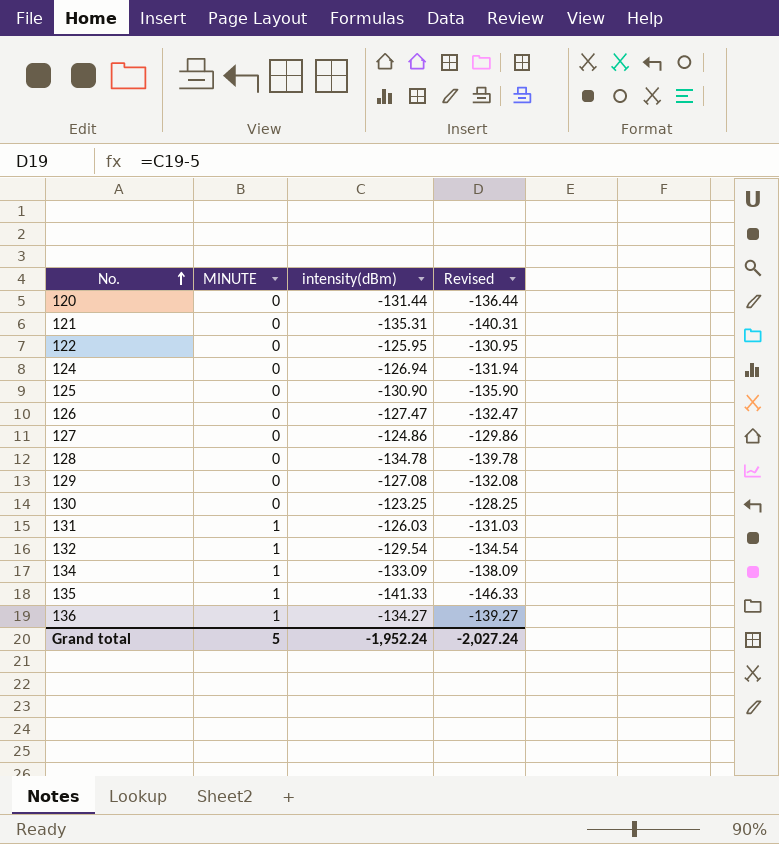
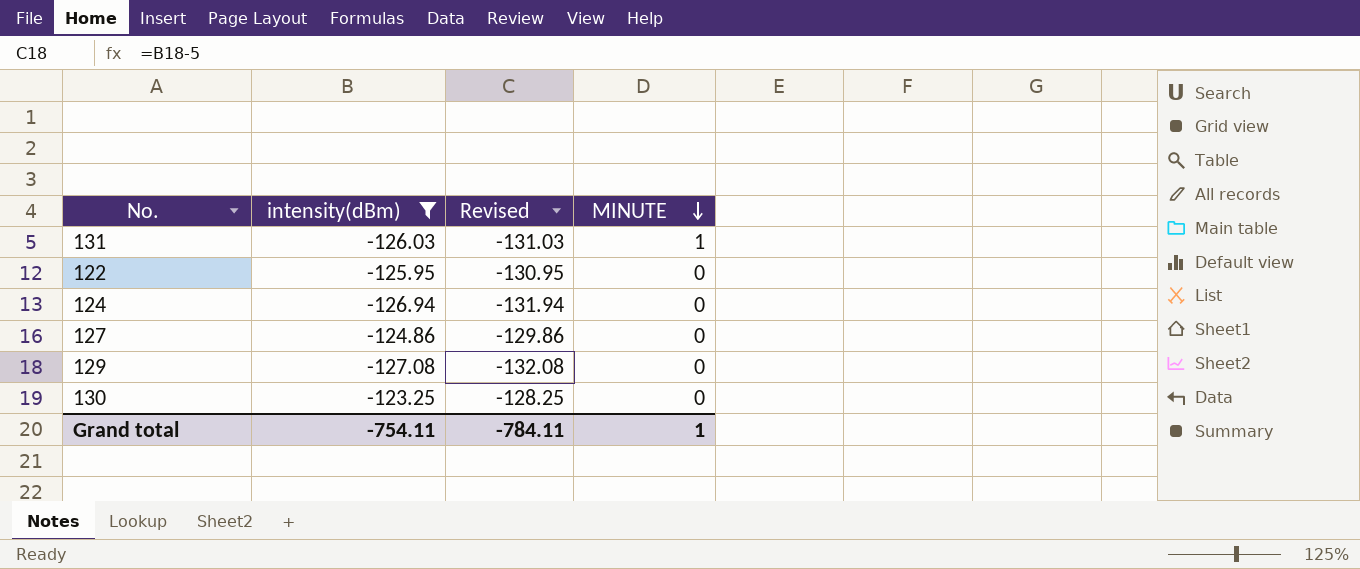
filter: none -> intensity(dBm) >= -127.08
row order: No. ascending -> MINUTE descending
column MINUTE | position: 2 -> 4
Grand total | intensity(dBm): -1,952.24 -> -754.11
Grand total | Revised: -2,027.24 -> -784.11
Grand total | MINUTE: 5 -> 1

